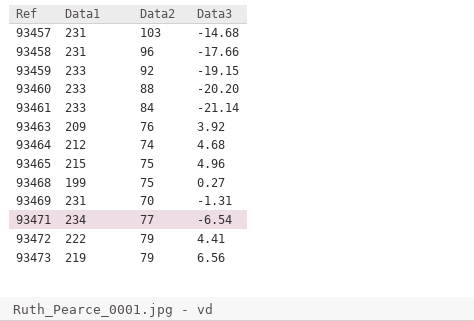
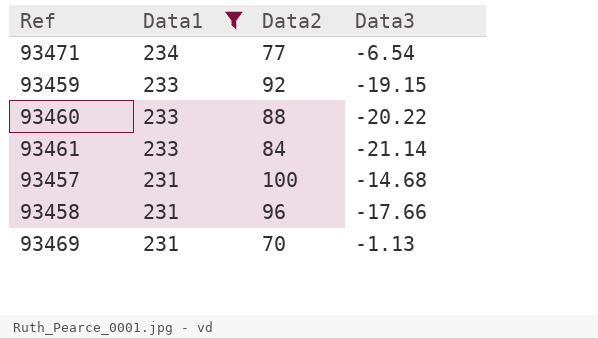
filter: none -> Data1 >= 231
row order: Ref ascending -> Data1 descending
93460 | Data3: -20.20 -> -20.22
93457 | Data2: 103 -> 100
93469 | Data3: -1.31 -> -1.13

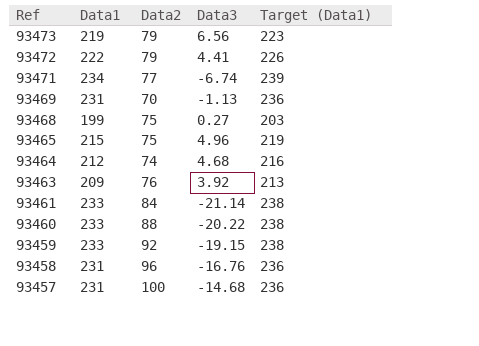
filter: Data1 >= 231 -> none
row order: Data1 descending -> Ref descending
column Target (Data1) | formula: none -> [Data1] * 1.02
93471 | Data3: -6.54 -> -6.74
93458 | Data3: -17.66 -> -16.76

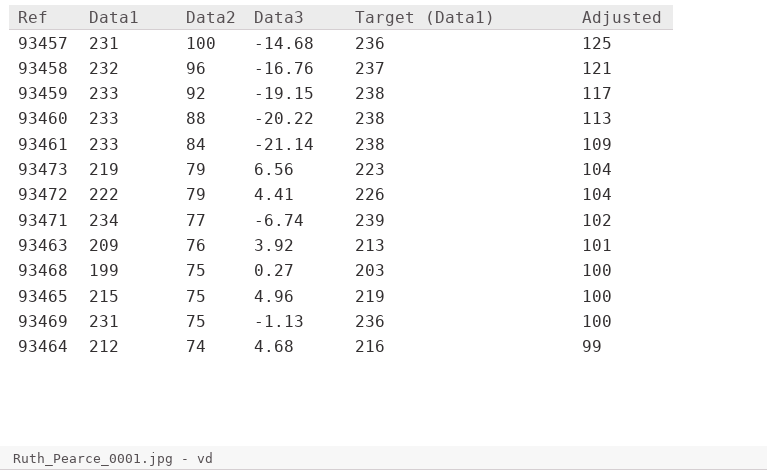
row order: Ref descending -> Data2 descending
column Adjusted | formula: none -> [Data2] + 25
93458 | Data1: 231 -> 232
93458 | Target (Data1): 236 -> 237
93469 | Data2: 70 -> 75

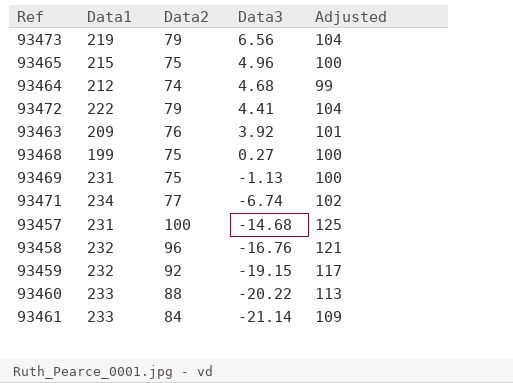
row order: Data2 descending -> Data3 descending
column Target (Data1) | formula: [Data1] * 1.02 -> none
93459 | Data1: 233 -> 232

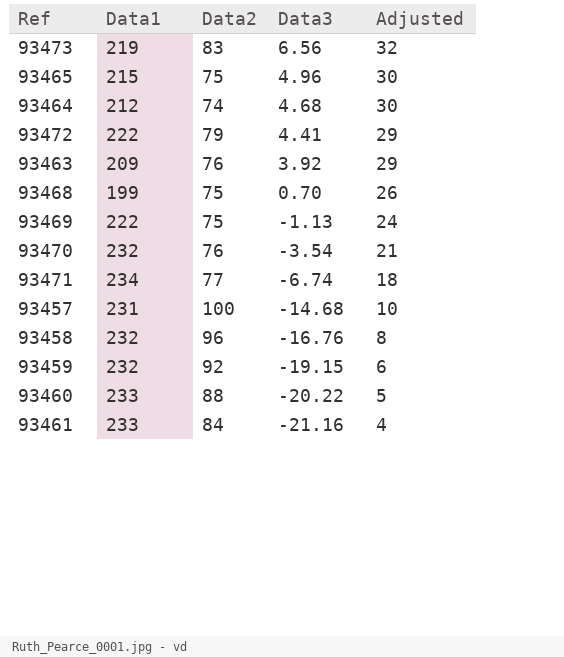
column Adjusted | formula: [Data2] + 25 -> [Data3] + 25
93473 | Data2: 79 -> 83
93468 | Data3: 0.27 -> 0.70
93469 | Data1: 231 -> 222
row 93470: none -> 232 | 76 | -3.54 | 21
93461 | Data3: -21.14 -> -21.16

